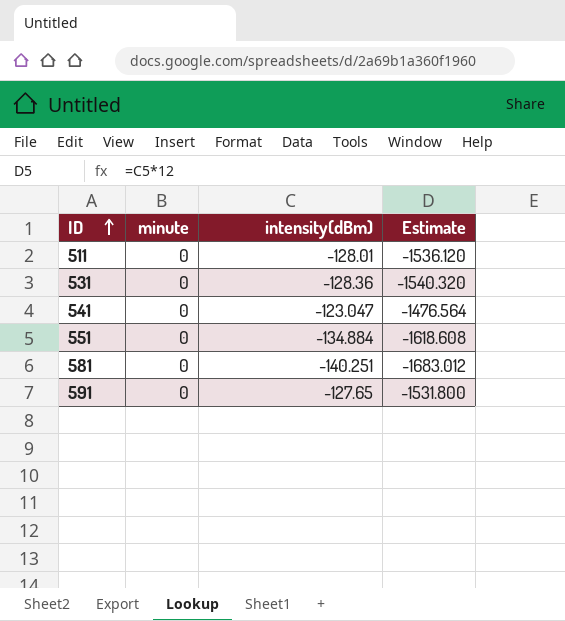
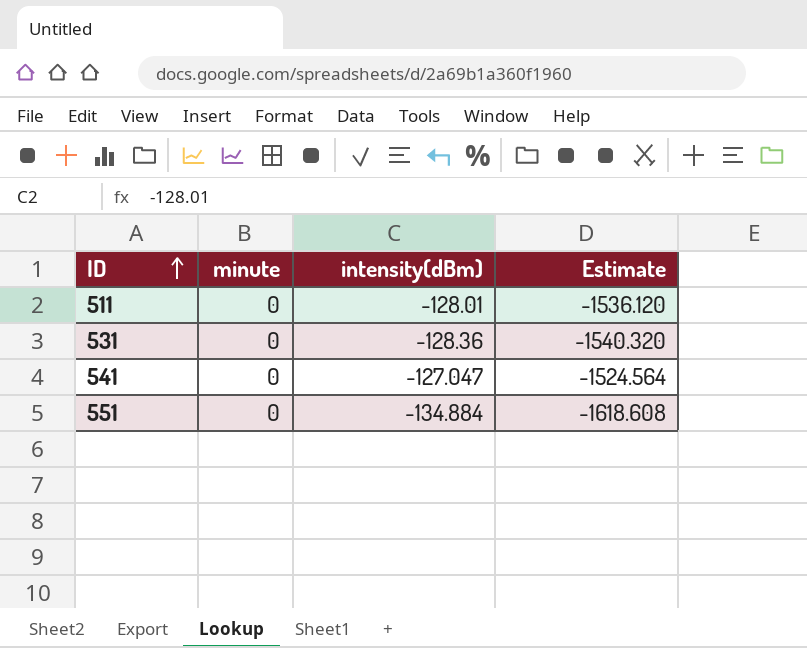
row 581: 0 | -140.251 | -1683.012 -> none
row 591: 0 | -127.65 | -1531.800 -> none
541 | intensity(dBm): -123.047 -> -127.047
541 | Estimate: -1476.564 -> -1524.564

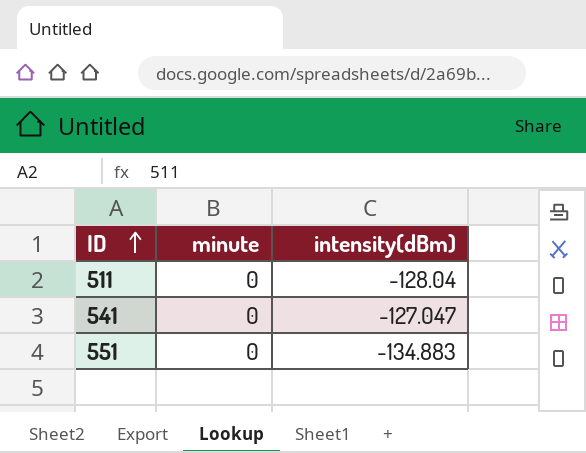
column Estimate | formula: [intensity(dBm)] * 12 -> none
row 531: 0 | -128.36 | -1540.320 -> none
511 | intensity(dBm): -128.01 -> -128.04
551 | intensity(dBm): -134.884 -> -134.883

